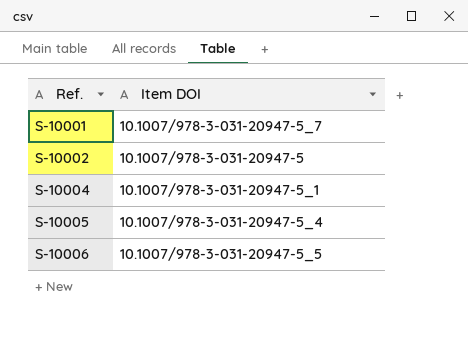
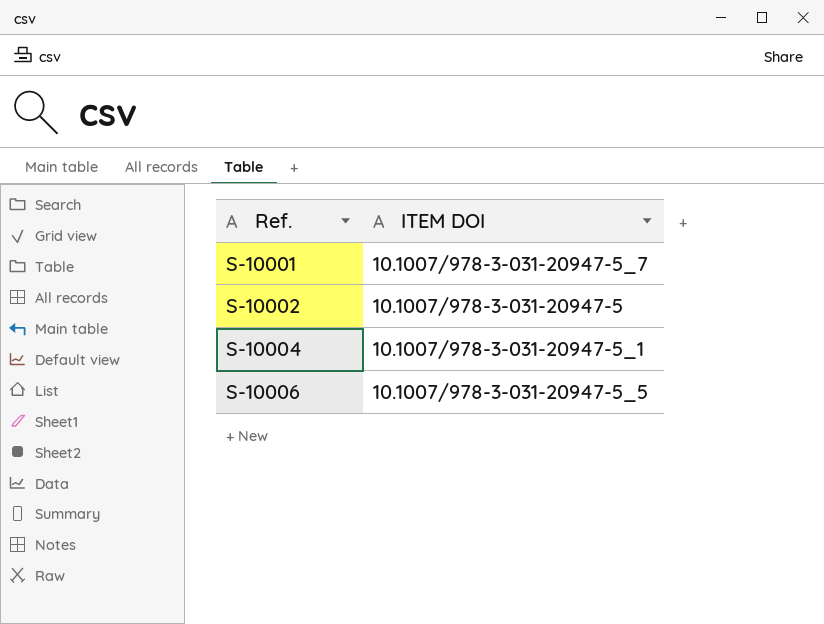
column name: Item DOI -> ITEM DOI
row S-10005: 10.1007/978-3-031-20947-5_4 -> none

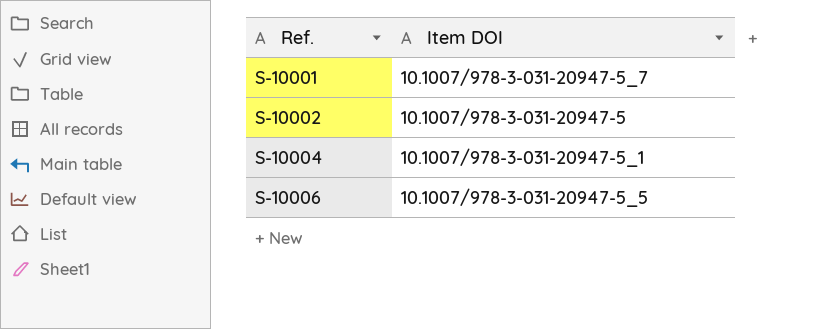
column name: ITEM DOI -> Item DOI

